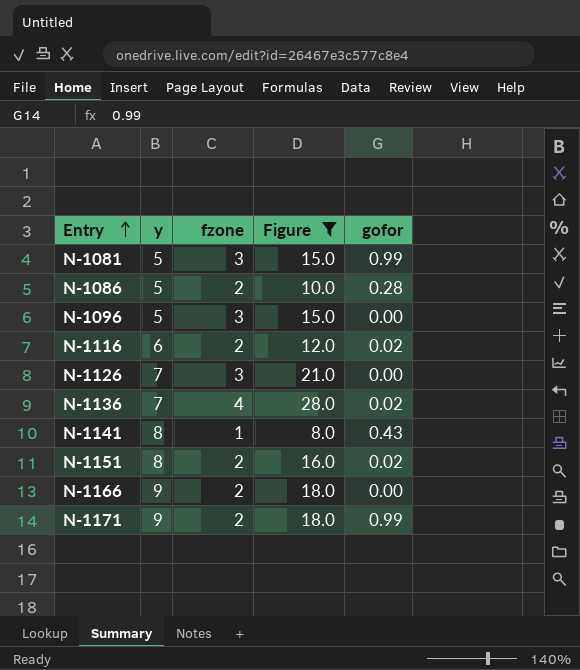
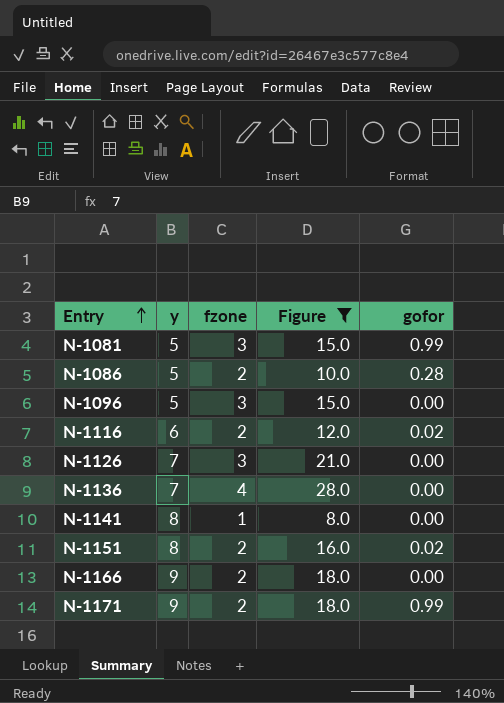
N-1136 | gofor: 0.02 -> 0.00
N-1141 | gofor: 0.43 -> 0.00

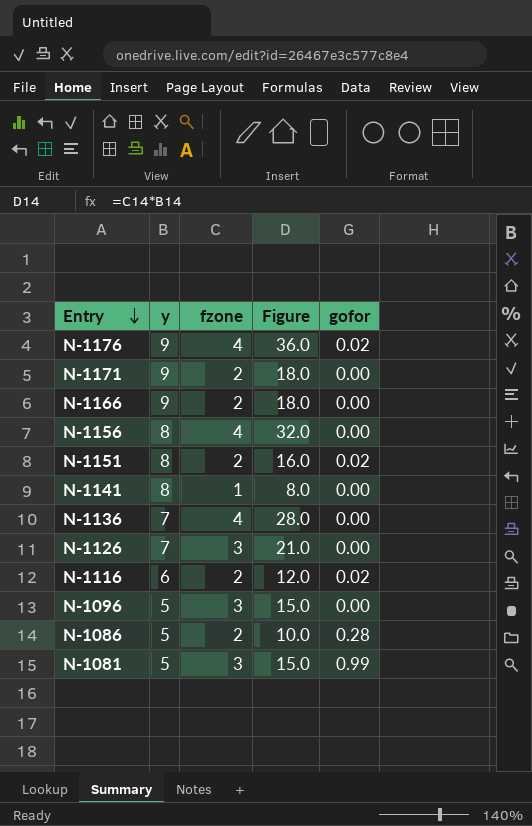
filter: Figure <= 28.0 -> none
row order: Entry ascending -> Entry descending
N-1171 | gofor: 0.99 -> 0.00

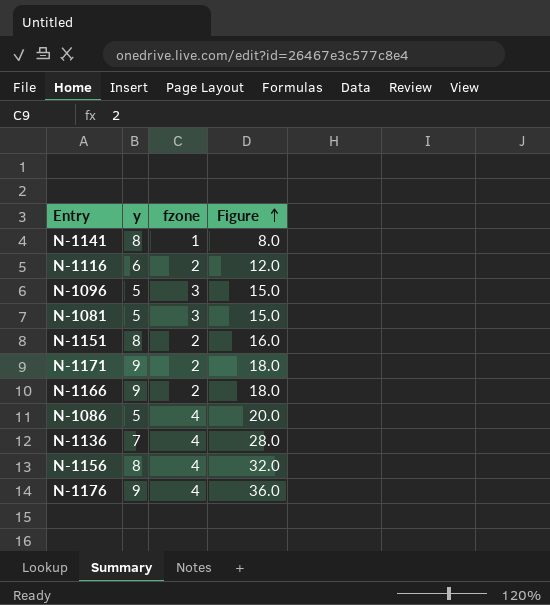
row order: Entry descending -> Figure ascending
column gofor | position: 5 -> none
row N-1126: 7 | 3 | 21.0 | 0.00 -> none
N-1086 | fzone: 2 -> 4
N-1086 | Figure: 10.0 -> 20.0

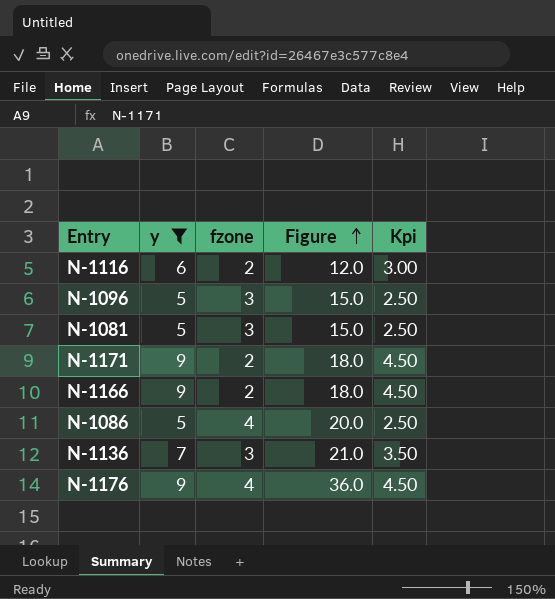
filter: none -> y != 8
column Kpi | formula: none -> [y] * 0.5
N-1136 | fzone: 4 -> 3
N-1136 | Figure: 28.0 -> 21.0

